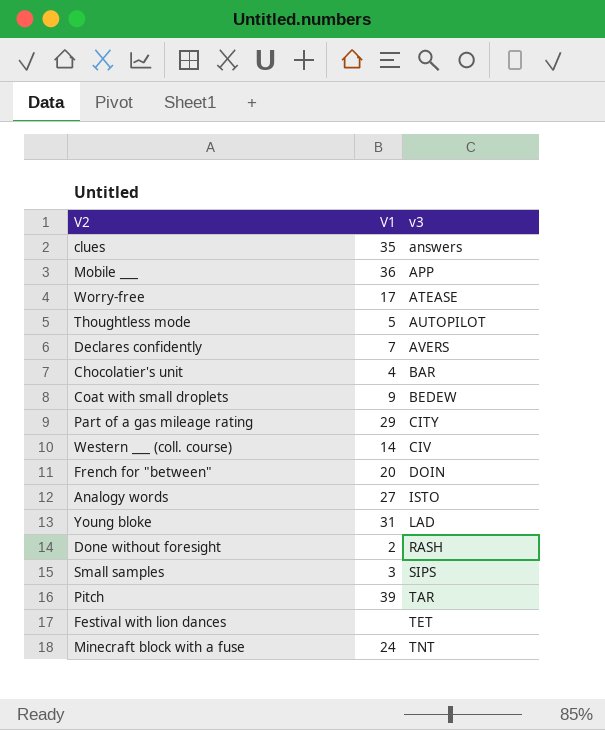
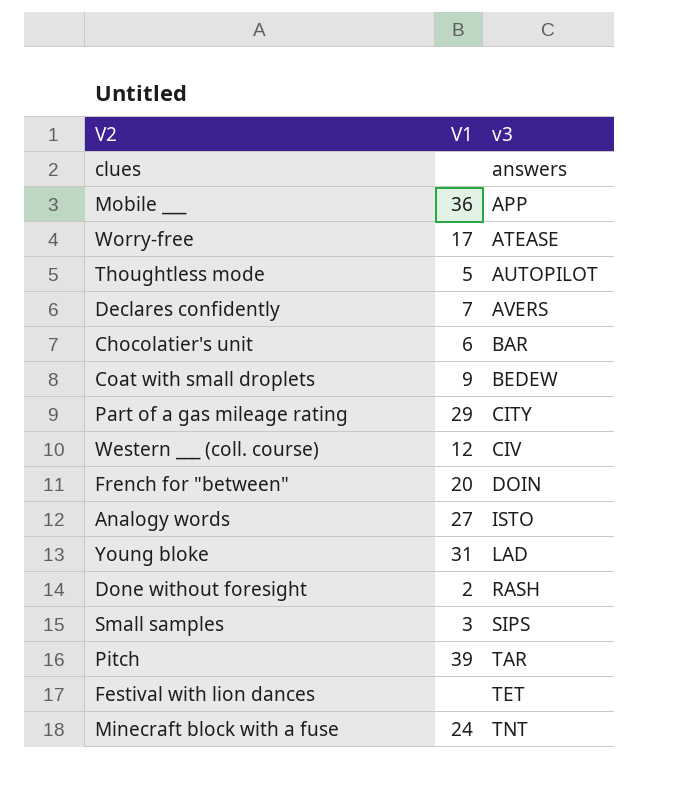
clues | V1: 35 -> none
Chocolatier's unit | V1: 4 -> 6
Western ___ (coll. course) | V1: 14 -> 12

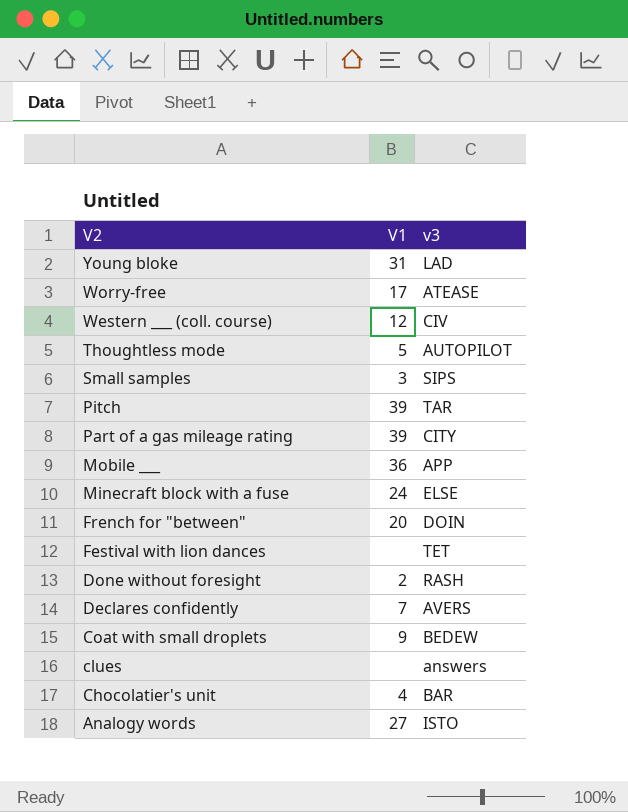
row order: v3 ascending -> V2 descending
Part of a gas mileage rating | V1: 29 -> 39
Minecraft block with a fuse | v3: TNT -> ELSE
Chocolatier's unit | V1: 6 -> 4

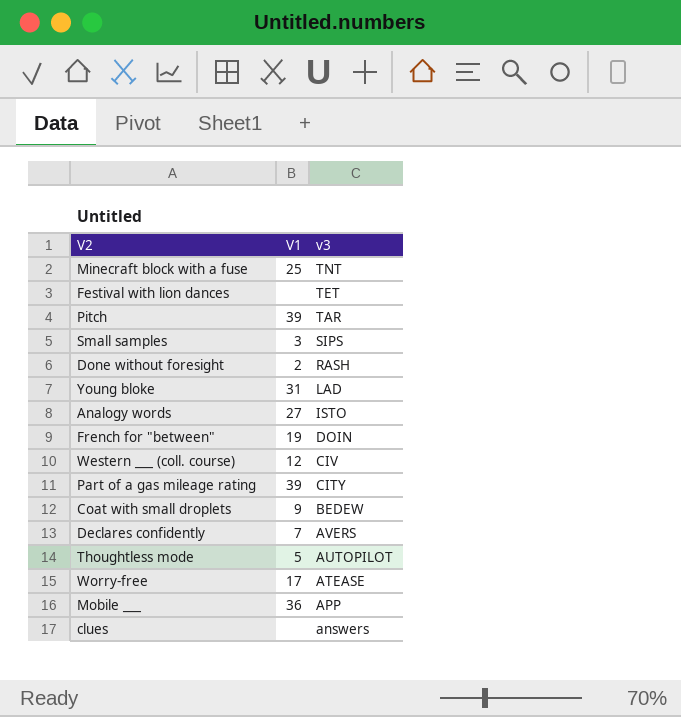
row order: V2 descending -> v3 descending
row Chocolatier's unit: 4 | BAR -> none
Minecraft block with a fuse | V1: 24 -> 25
Minecraft block with a fuse | v3: ELSE -> TNT
French for "between" | V1: 20 -> 19

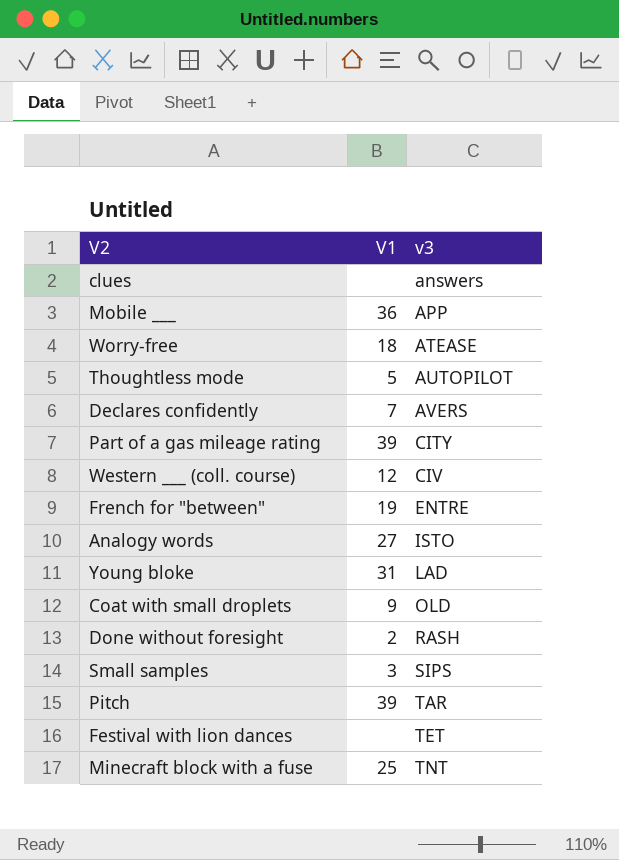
row order: v3 descending -> v3 ascending
Worry-free | V1: 17 -> 18
French for "between" | v3: DOIN -> ENTRE
Coat with small droplets | v3: BEDEW -> OLD

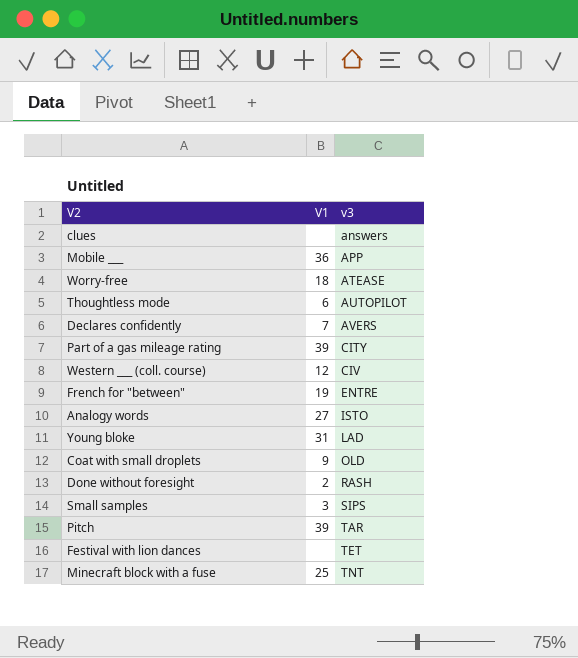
Thoughtless mode | V1: 5 -> 6

